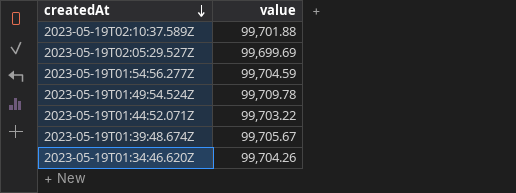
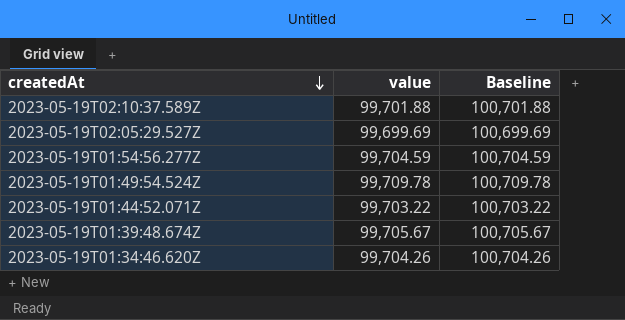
column Baseline | formula: none -> [value] + 1000

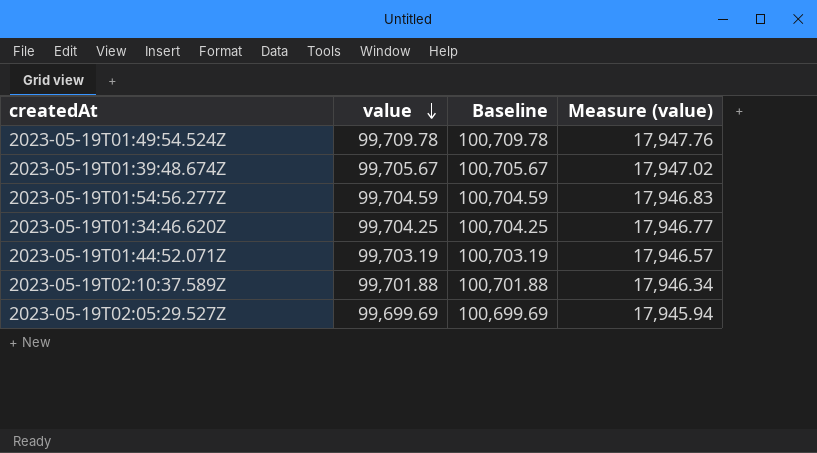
row order: createdAt descending -> value descending
column Measure (value) | formula: none -> [value] * 0.18
2023-05-19T01:34:46.620Z | value: 99,704.26 -> 99,704.25
2023-05-19T01:34:46.620Z | Baseline: 100,704.26 -> 100,704.25
2023-05-19T01:44:52.071Z | value: 99,703.22 -> 99,703.19
2023-05-19T01:44:52.071Z | Baseline: 100,703.22 -> 100,703.19

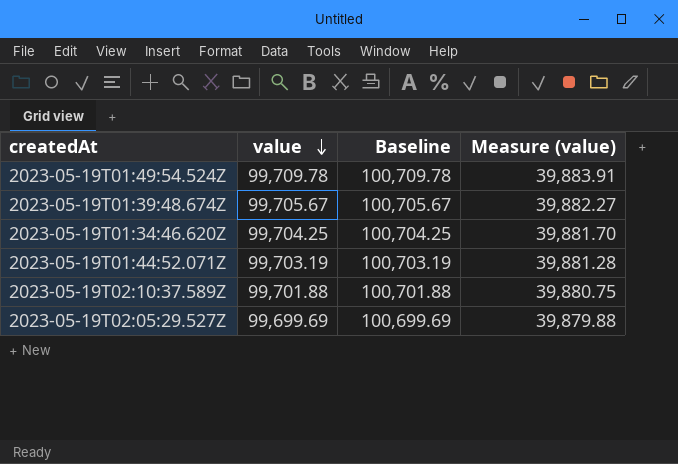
column Measure (value) | formula: [value] * 0.18 -> [value] * 0.4
row 2023-05-19T01:54:56.277Z: 99,704.59 | 100,704.59 | 17,946.83 -> none

